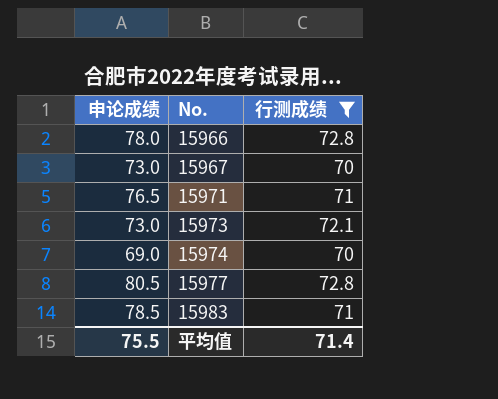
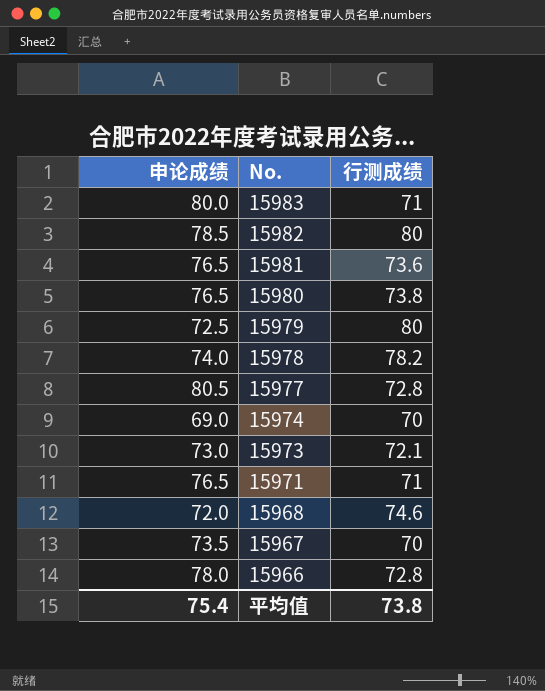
filter: 行测成绩 <= 72.8 -> none
row order: No. ascending -> No. descending
15983 | 申论成绩: 78.5 -> 80.0
15967 | 申论成绩: 73.0 -> 73.5
平均值 | 申论成绩: 75.5 -> 75.4
平均值 | 行测成绩: 71.4 -> 73.8

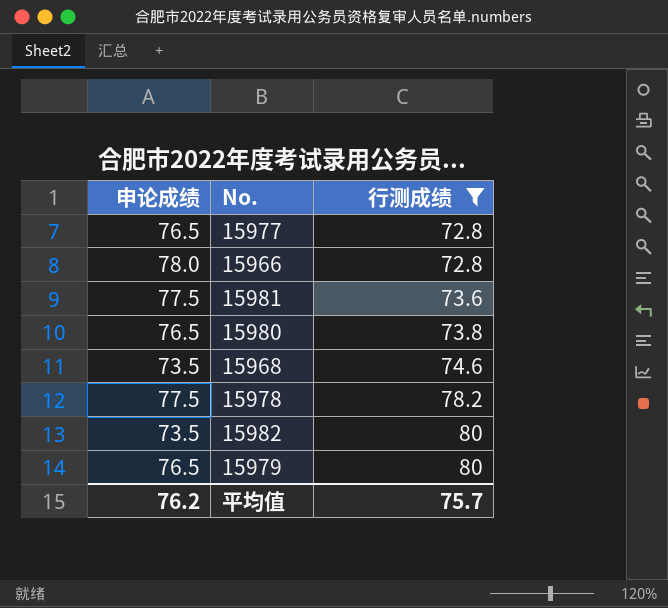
filter: none -> 行测成绩 >= 72.8
row order: No. descending -> 行测成绩 ascending
15977 | 申论成绩: 80.5 -> 76.5
15981 | 申论成绩: 76.5 -> 77.5
15968 | 申论成绩: 72.0 -> 73.5
15978 | 申论成绩: 74.0 -> 77.5
15982 | 申论成绩: 78.5 -> 73.5
15979 | 申论成绩: 72.5 -> 76.5
平均值 | 申论成绩: 75.4 -> 76.2
平均值 | 行测成绩: 73.8 -> 75.7

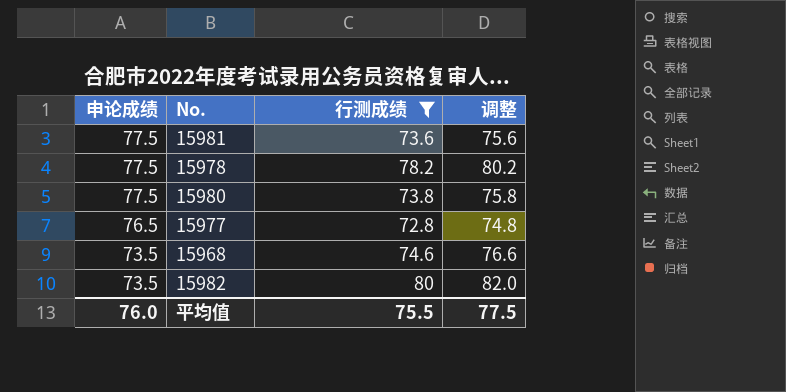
row order: 行测成绩 ascending -> 申论成绩 descending
column 调整 | formula: none -> [行测成绩] + 2
row 15966: 78.0 | 72.8 -> none
row 15979: 76.5 | 80 -> none
15980 | 申论成绩: 76.5 -> 77.5
平均值 | 申论成绩: 76.2 -> 76.0
平均值 | 行测成绩: 75.7 -> 75.5

